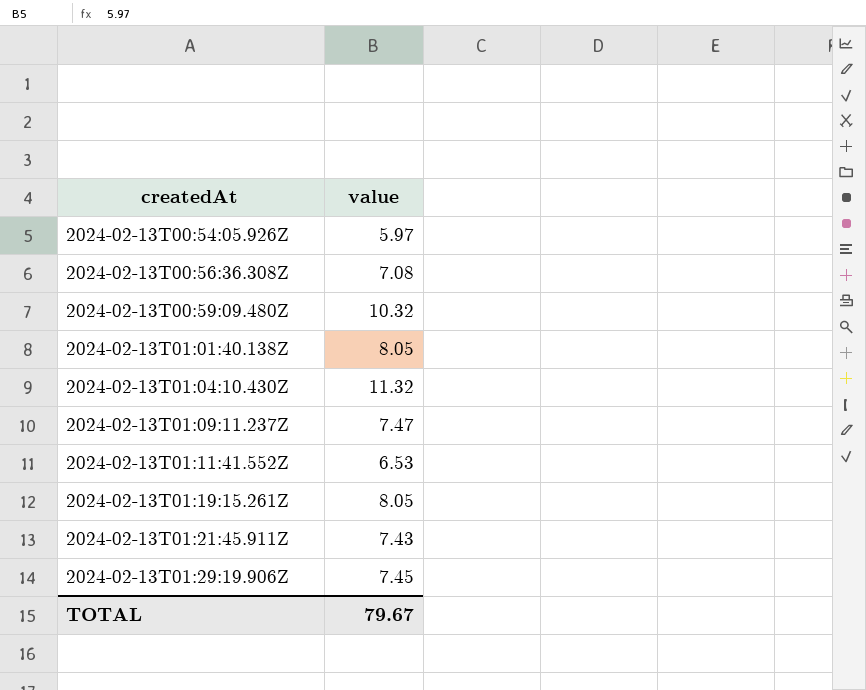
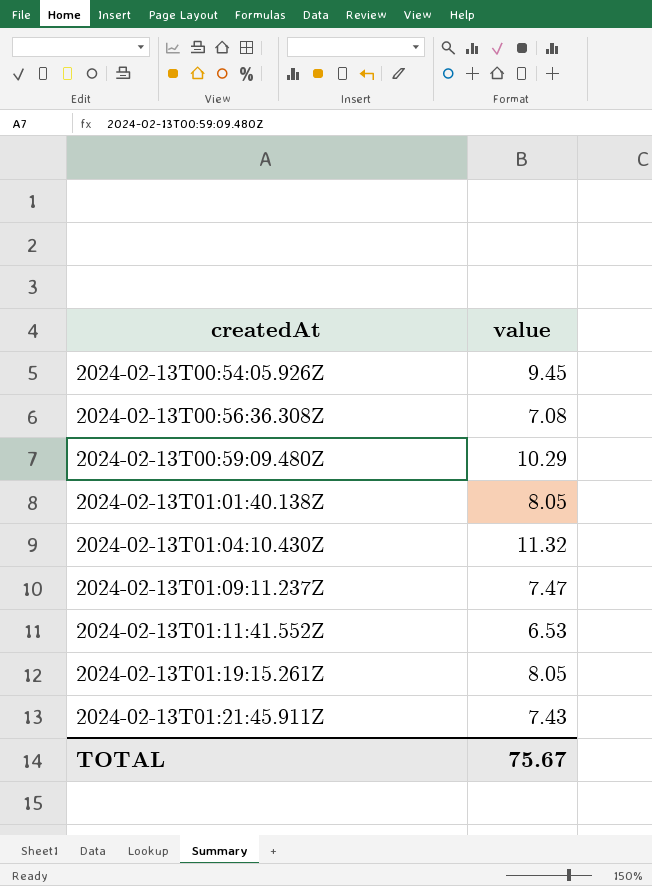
row 2024-02-13T01:29:19.906Z: 7.45 -> none
2024-02-13T00:54:05.926Z | value: 5.97 -> 9.45
2024-02-13T00:59:09.480Z | value: 10.32 -> 10.29
TOTAL | value: 79.67 -> 75.67

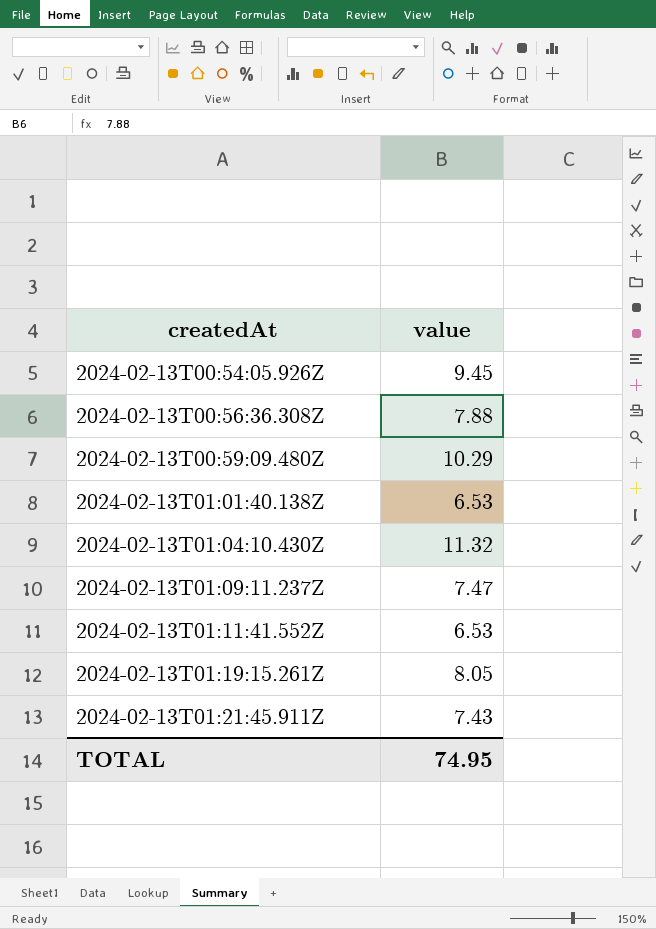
2024-02-13T00:56:36.308Z | value: 7.08 -> 7.88
2024-02-13T01:01:40.138Z | value: 8.05 -> 6.53
TOTAL | value: 75.67 -> 74.95

